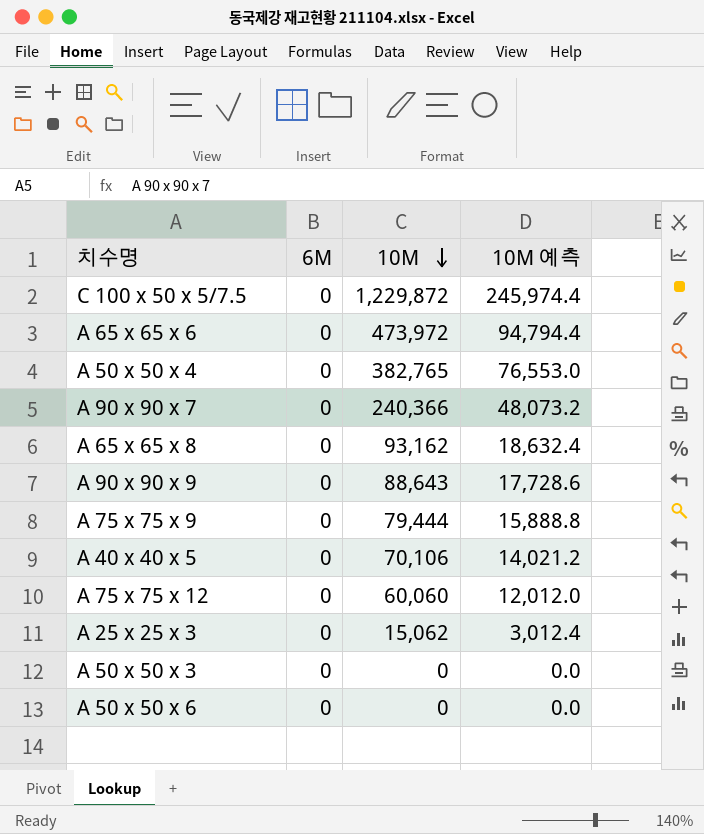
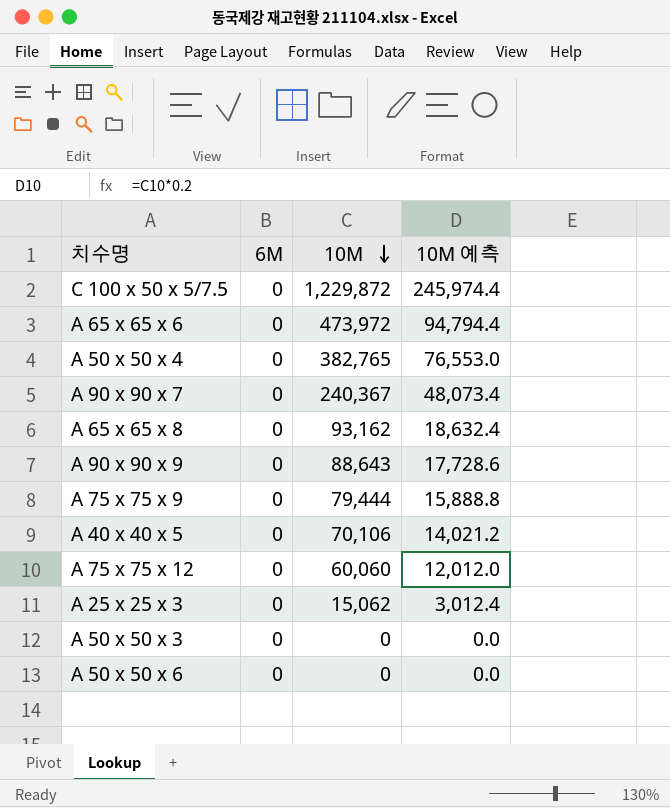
A 90 x 90 x 7 | 10M: 240,366 -> 240,367
A 90 x 90 x 7 | 10M 예측: 48,073.2 -> 48,073.4

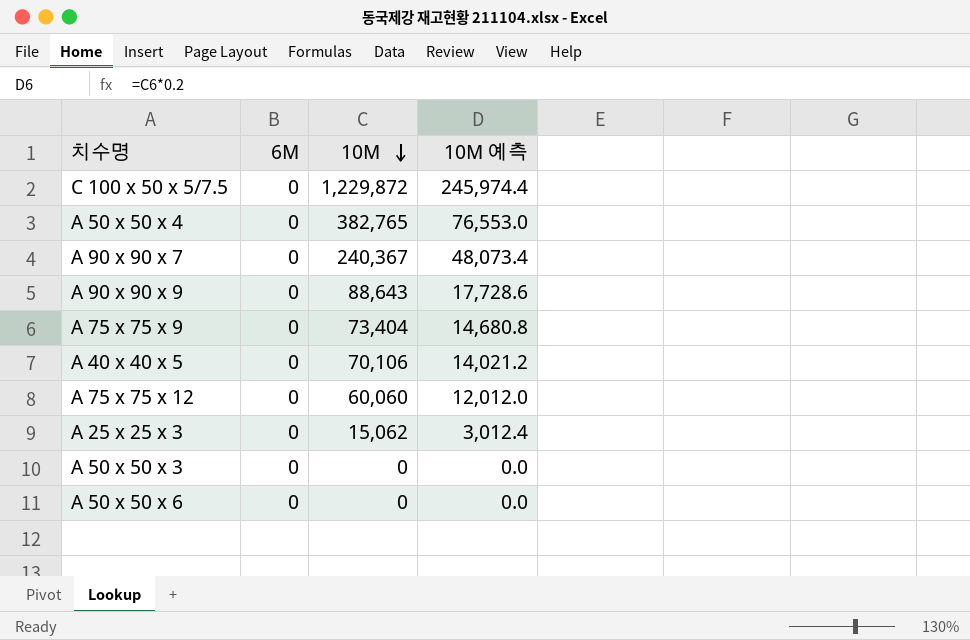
row A 65 x 65 x 6: 0 | 473,972 | 94,794.4 -> none
row A 65 x 65 x 8: 0 | 93,162 | 18,632.4 -> none
A 75 x 75 x 9 | 10M: 79,444 -> 73,404
A 75 x 75 x 9 | 10M 예측: 15,888.8 -> 14,680.8

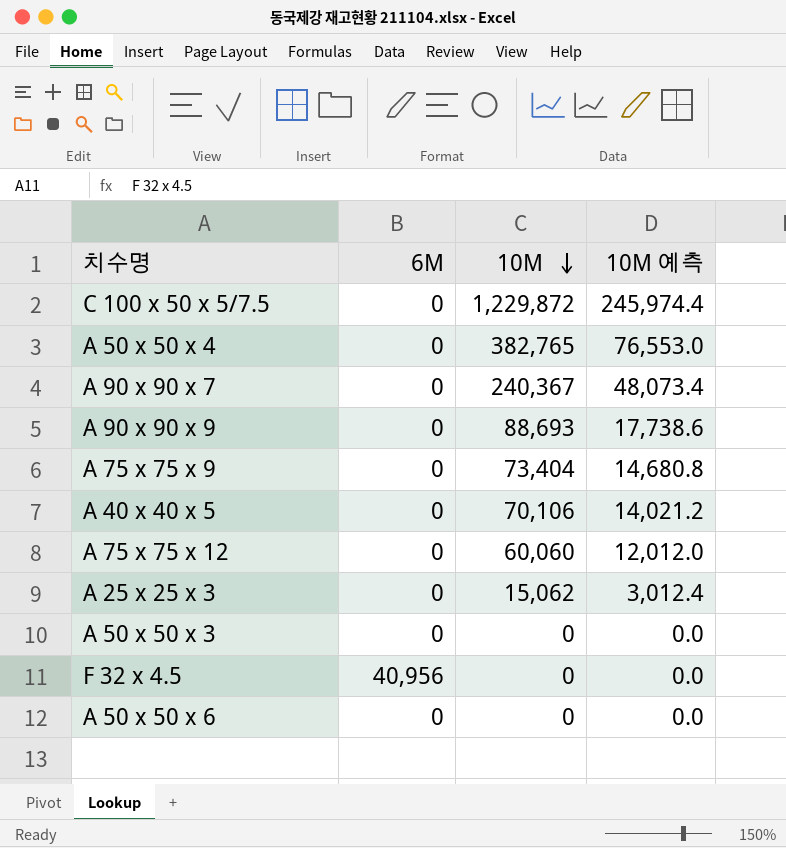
A 90 x 90 x 9 | 10M: 88,643 -> 88,693
A 90 x 90 x 9 | 10M 예측: 17,728.6 -> 17,738.6
row F 32 x 4.5: none -> 40,956 | 0 | 0.0

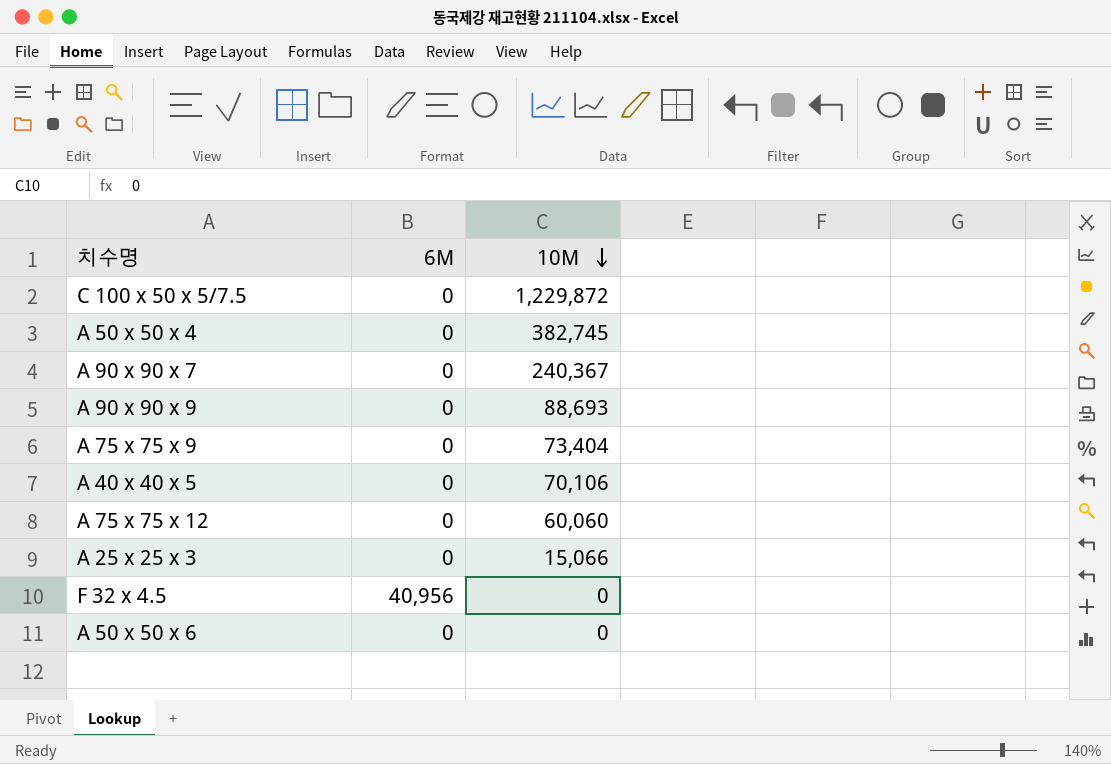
column 10M 예측 | formula: [10M] * 0.2 -> none
row A 50 x 50 x 3: 0 | 0 | 0.0 -> none
A 50 x 50 x 4 | 10M: 382,765 -> 382,745
A 25 x 25 x 3 | 10M: 15,062 -> 15,066

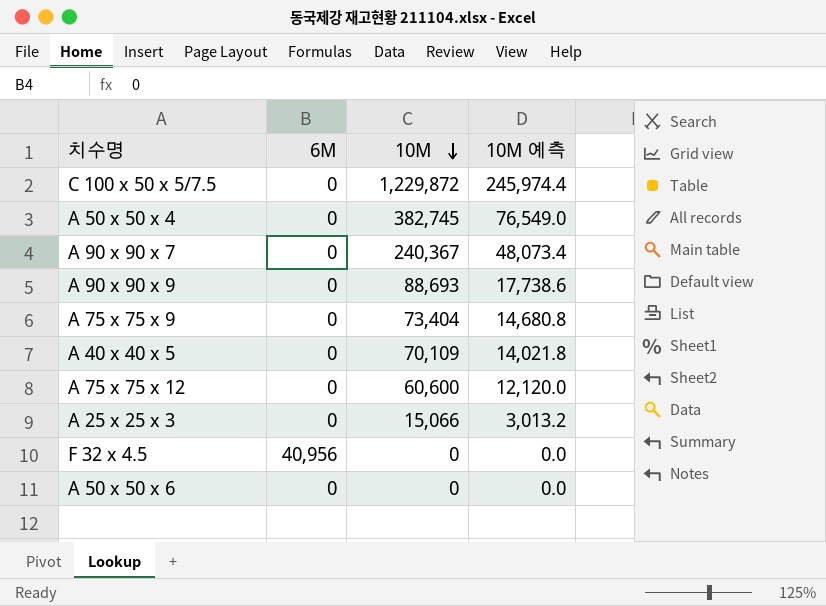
column 10M 예측 | formula: none -> [10M] * 0.2
A 40 x 40 x 5 | 10M: 70,106 -> 70,109
A 75 x 75 x 12 | 10M: 60,060 -> 60,600

